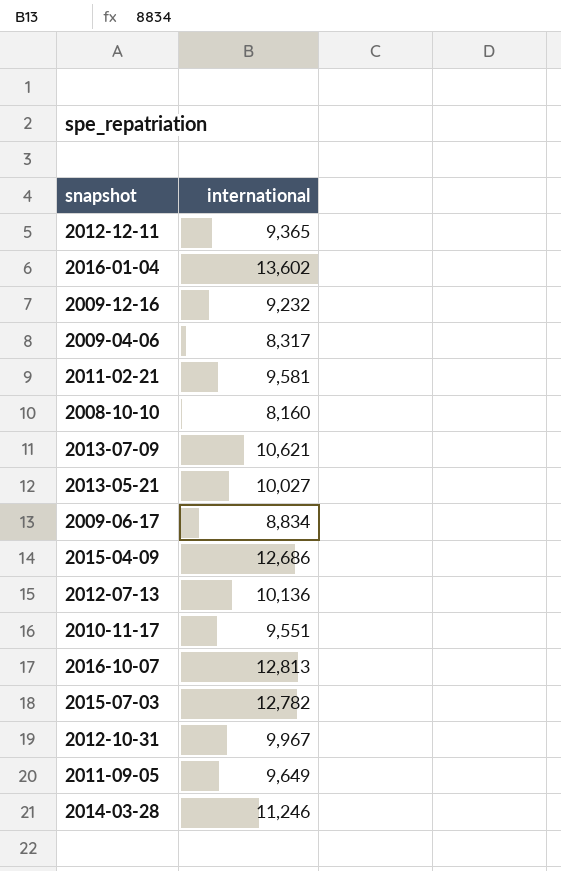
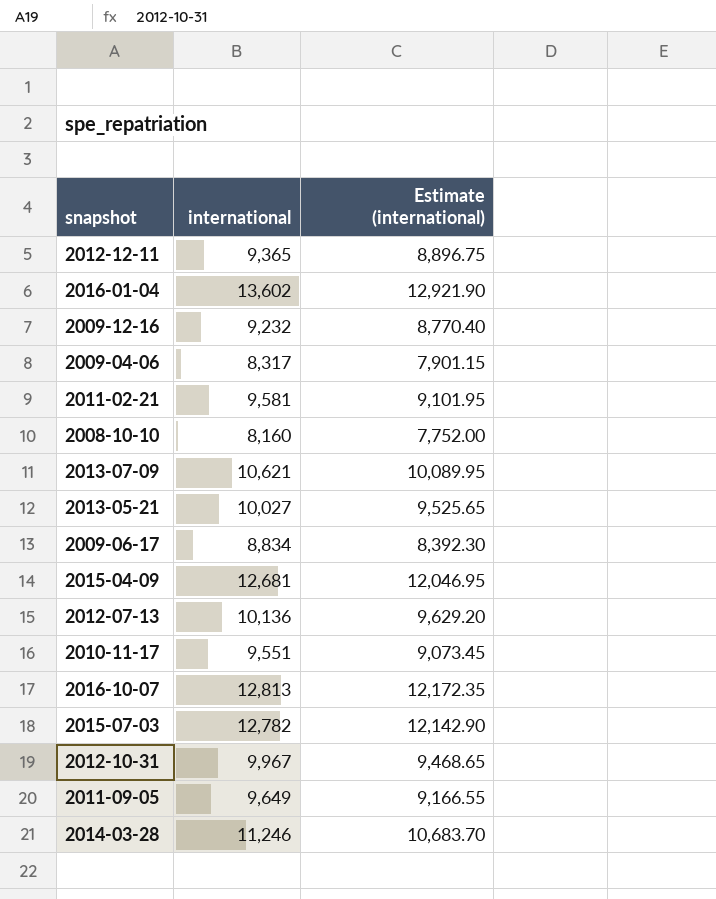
column Estimate (international) | formula: none -> [international] * 0.95
2015-04-09 | international: 12,686 -> 12,681

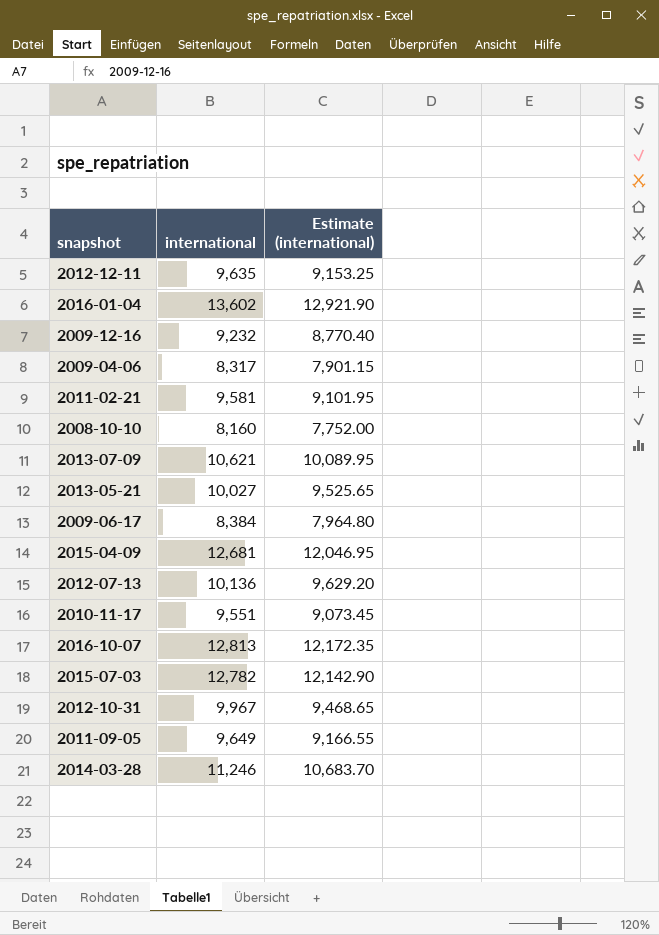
2012-12-11 | international: 9,365 -> 9,635
2012-12-11 | Estimate (international): 8,896.75 -> 9,153.25
2009-06-17 | international: 8,834 -> 8,384
2009-06-17 | Estimate (international): 8,392.30 -> 7,964.80

